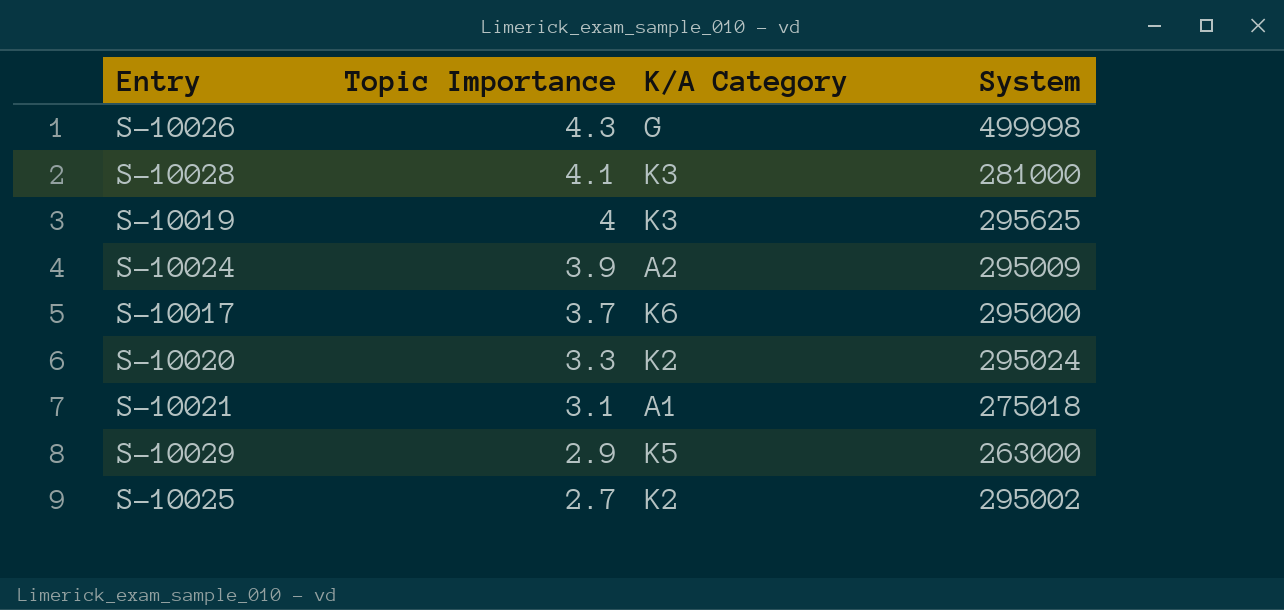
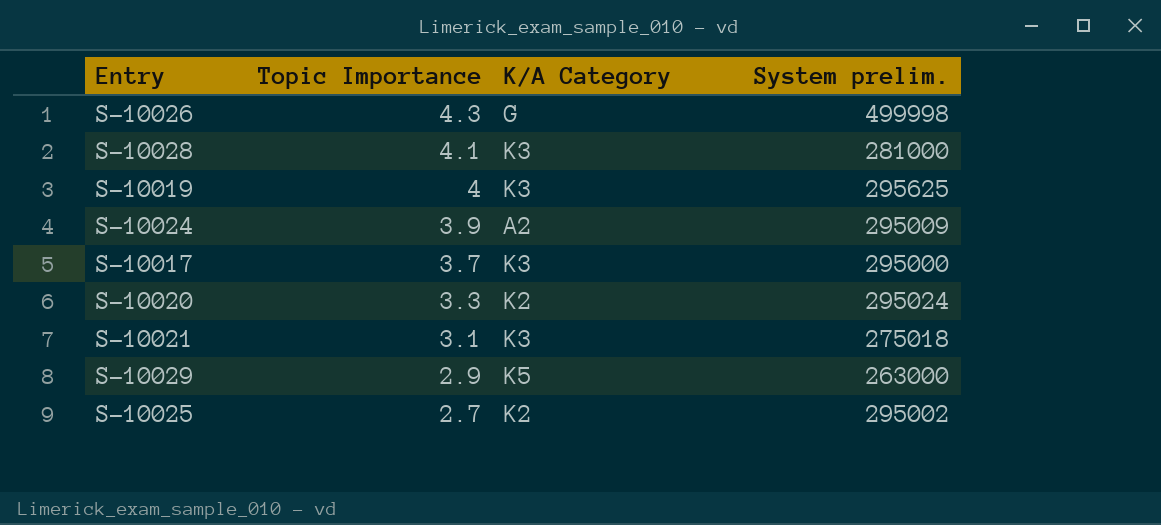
column name: System -> System prelim.
S-10017 | K/A Category: K6 -> K3
S-10021 | K/A Category: A1 -> K3

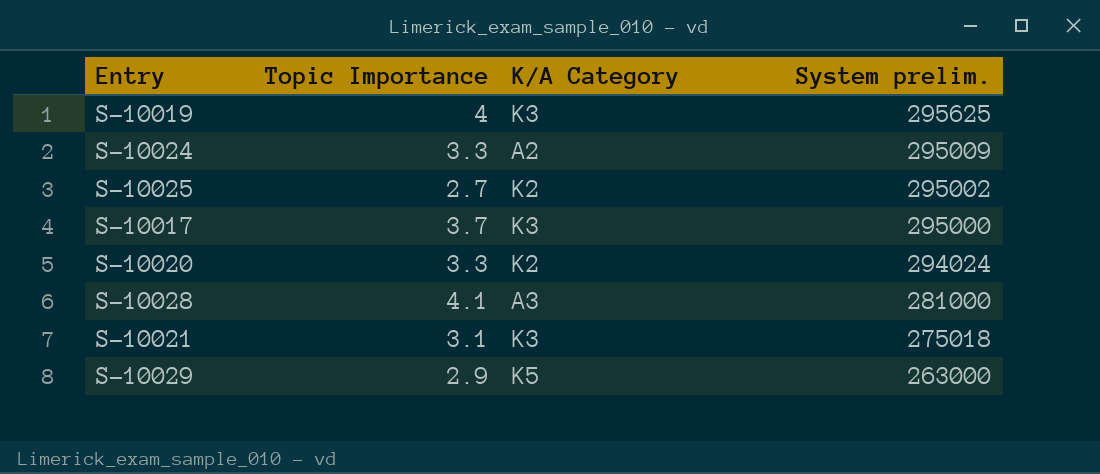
row order: Topic Importance descending -> System prelim. descending
row S-10026: 4.3 | G | 499998 -> none
S-10024 | Topic Importance: 3.9 -> 3.3
S-10020 | System prelim.: 295024 -> 294024
S-10028 | K/A Category: K3 -> A3

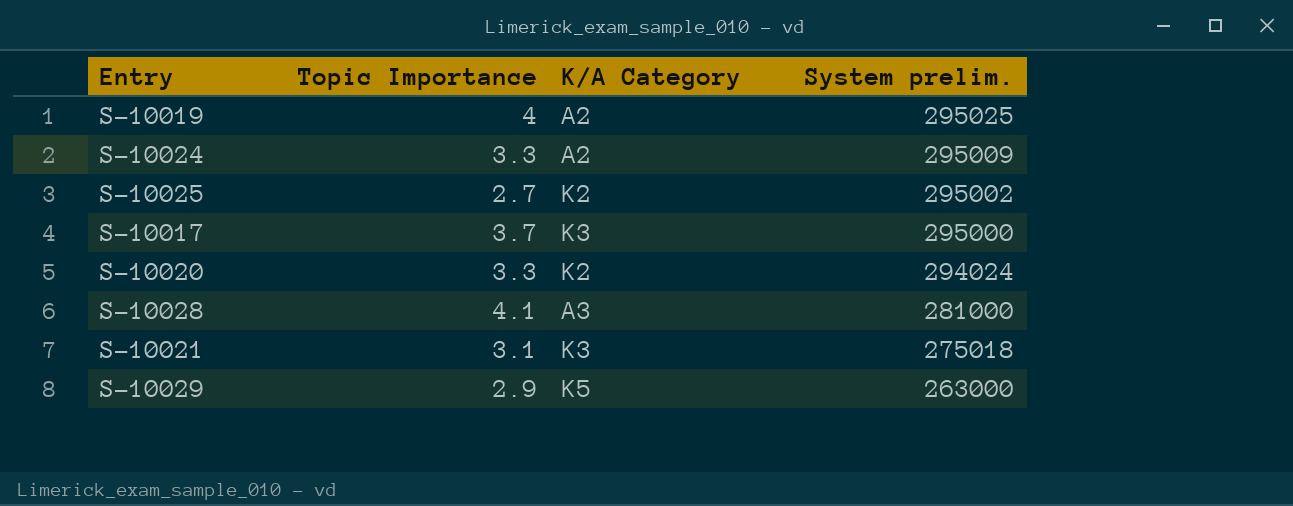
S-10019 | K/A Category: K3 -> A2
S-10019 | System prelim.: 295625 -> 295025

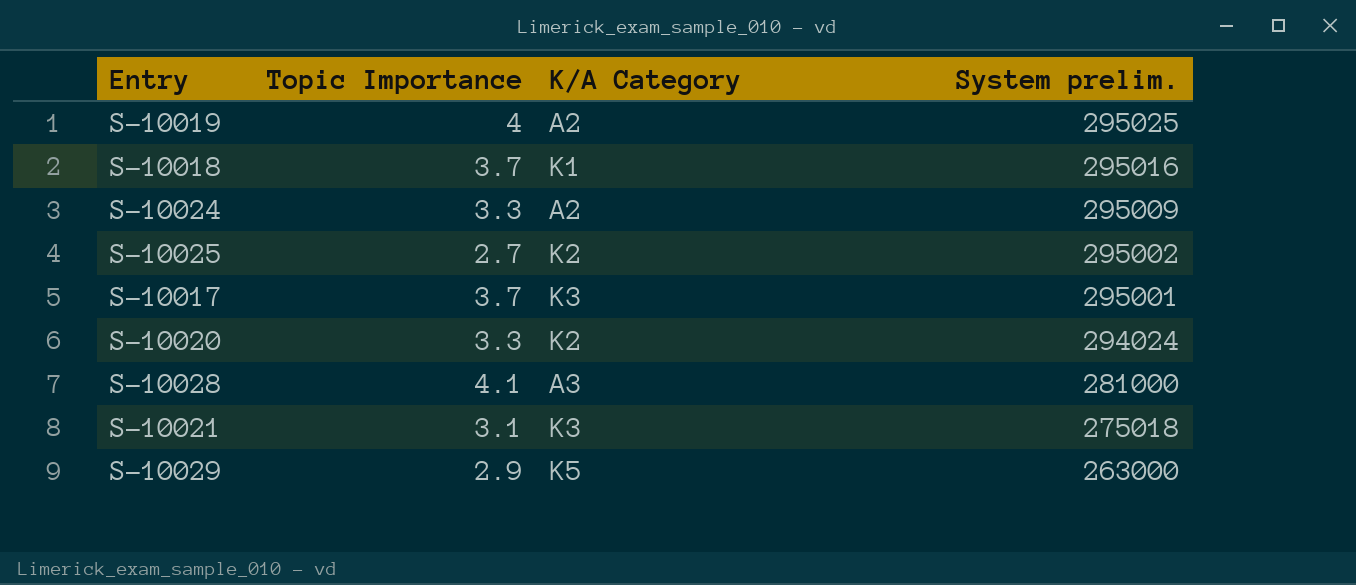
row S-10018: none -> 3.7 | K1 | 295016
S-10017 | System prelim.: 295000 -> 295001

